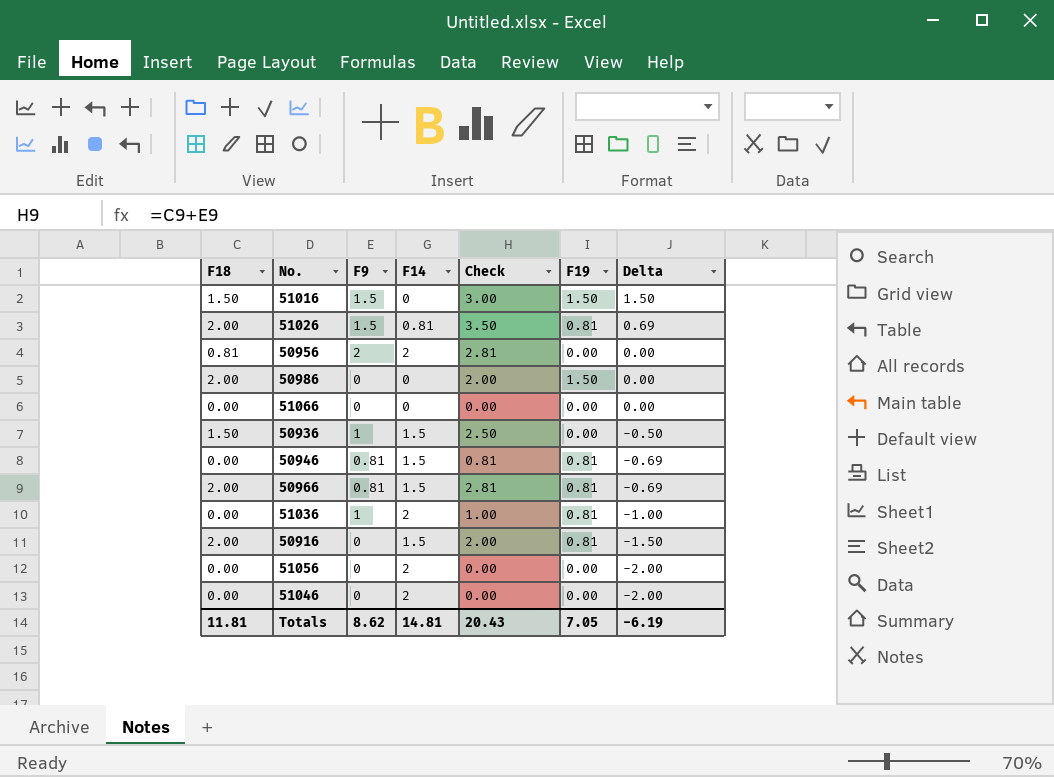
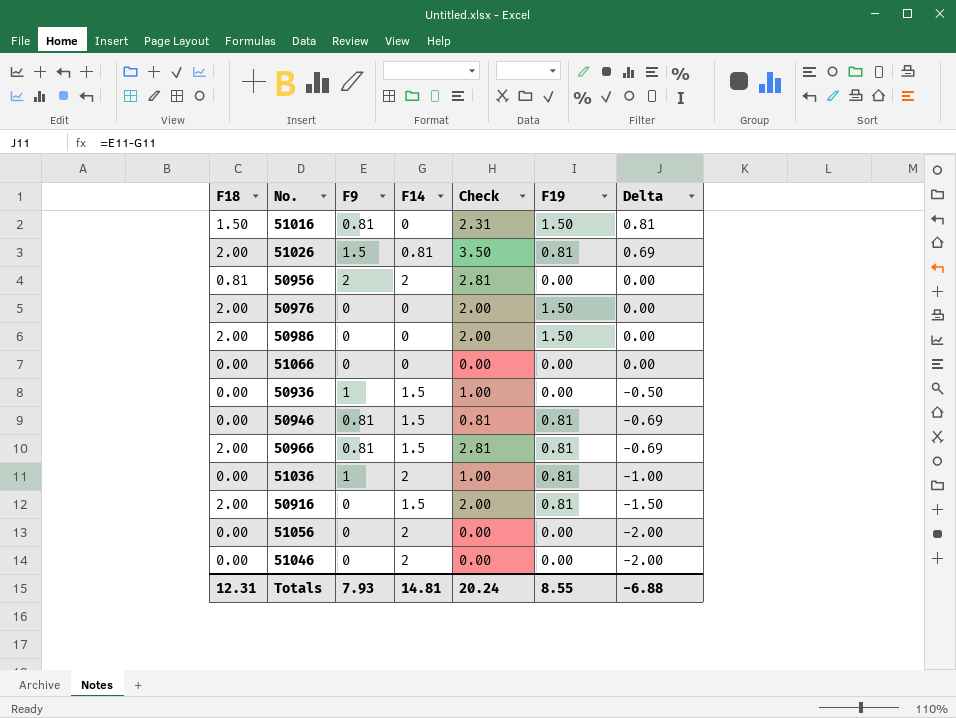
51016 | F9: 1.5 -> 0.81
51016 | Check: 3.00 -> 2.31
51016 | Delta: 1.50 -> 0.81
row 50976: none -> 2.00 | 0 | 0 | 2.00 | 1.50 | 0.00
50936 | F18: 1.50 -> 0.00
50936 | Check: 2.50 -> 1.00
Totals | F18: 11.81 -> 12.31
Totals | F9: 8.62 -> 7.93
Totals | Check: 20.43 -> 20.24
Totals | F19: 7.05 -> 8.55
Totals | Delta: -6.19 -> -6.88

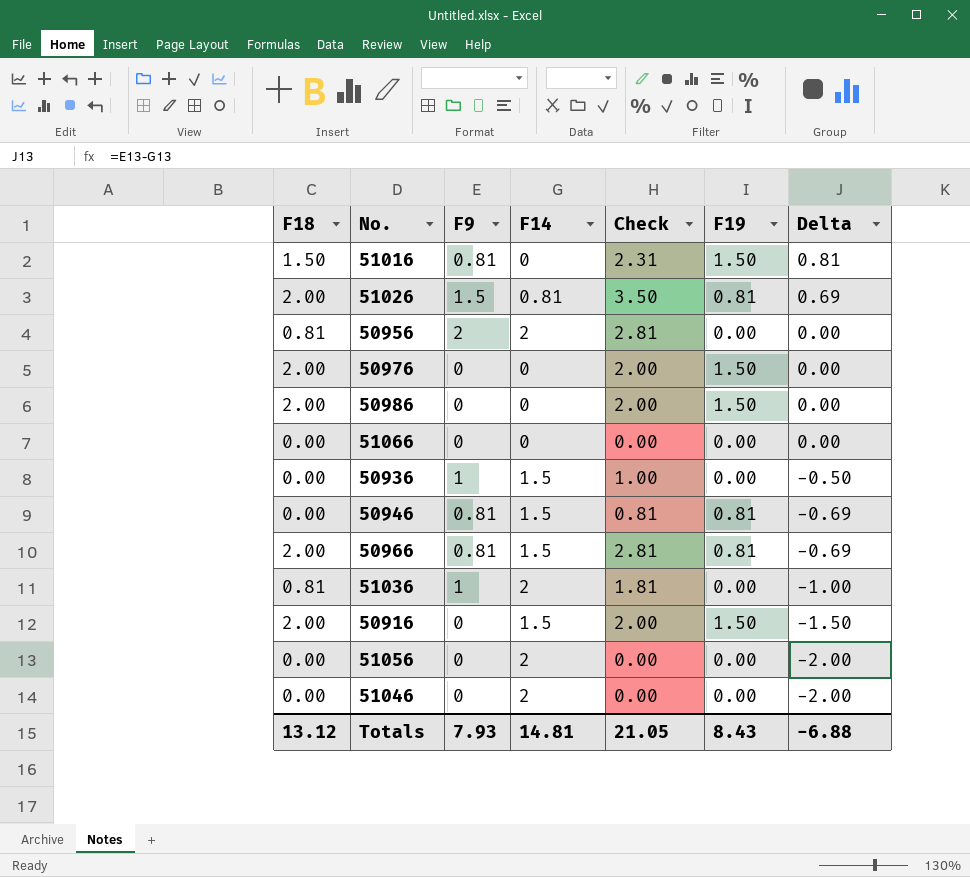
51036 | F18: 0.00 -> 0.81
51036 | Check: 1.00 -> 1.81
51036 | F19: 0.81 -> 0.00
50916 | F19: 0.81 -> 1.50
Totals | F18: 12.31 -> 13.12
Totals | Check: 20.24 -> 21.05
Totals | F19: 8.55 -> 8.43

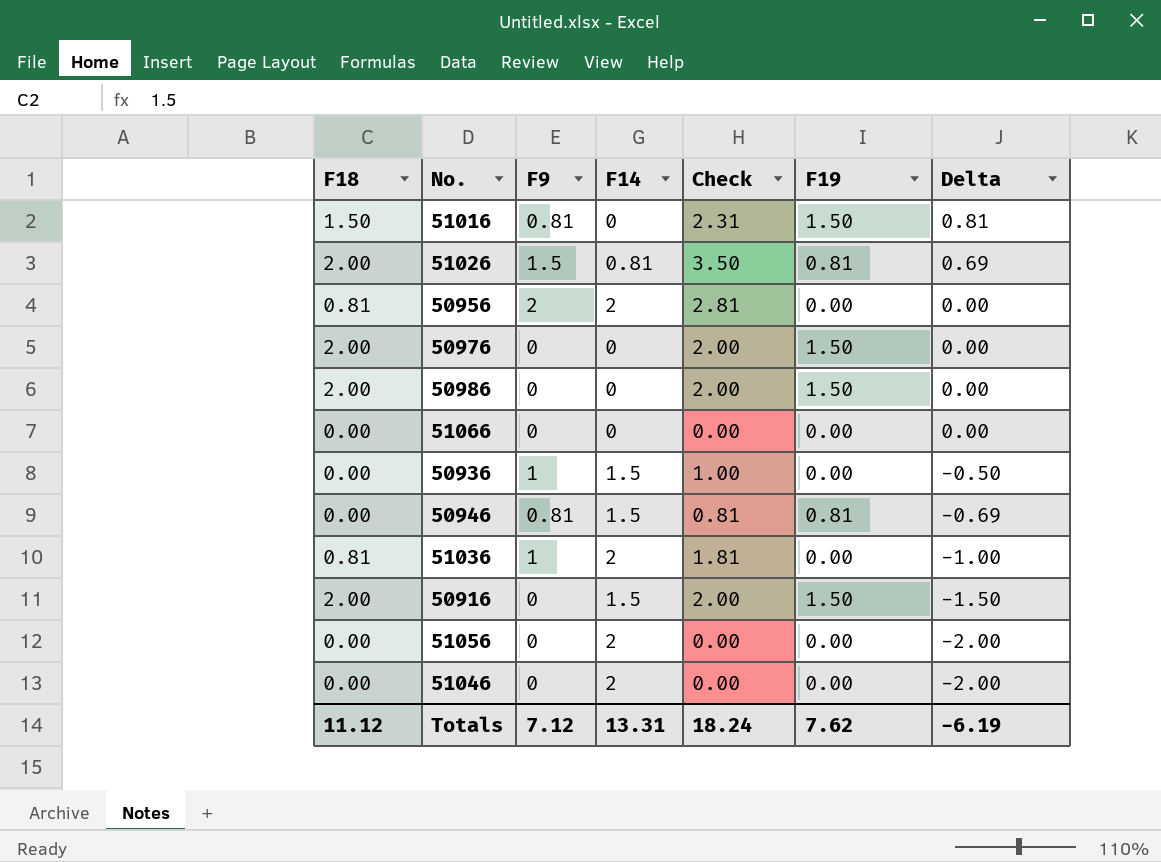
row 50966: 2.00 | 0.81 | 1.5 | 2.81 | 0.81 | -0.69 -> none
Totals | F18: 13.12 -> 11.12
Totals | F9: 7.93 -> 7.12
Totals | F14: 14.81 -> 13.31
Totals | Check: 21.05 -> 18.24
Totals | F19: 8.43 -> 7.62
Totals | Delta: -6.88 -> -6.19

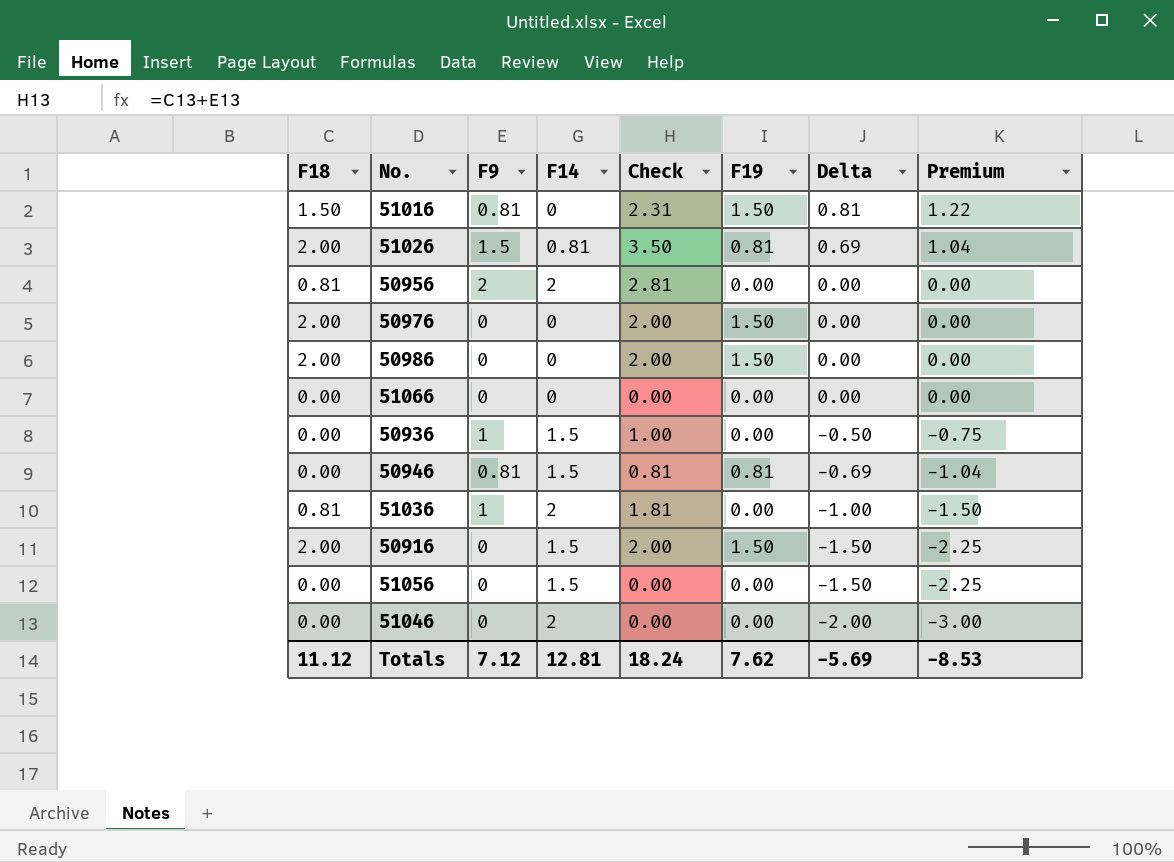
column Premium | formula: none -> [Delta] * 1.5
51056 | F14: 2 -> 1.5
51056 | Delta: -2.00 -> -1.50
Totals | F14: 13.31 -> 12.81
Totals | Delta: -6.19 -> -5.69

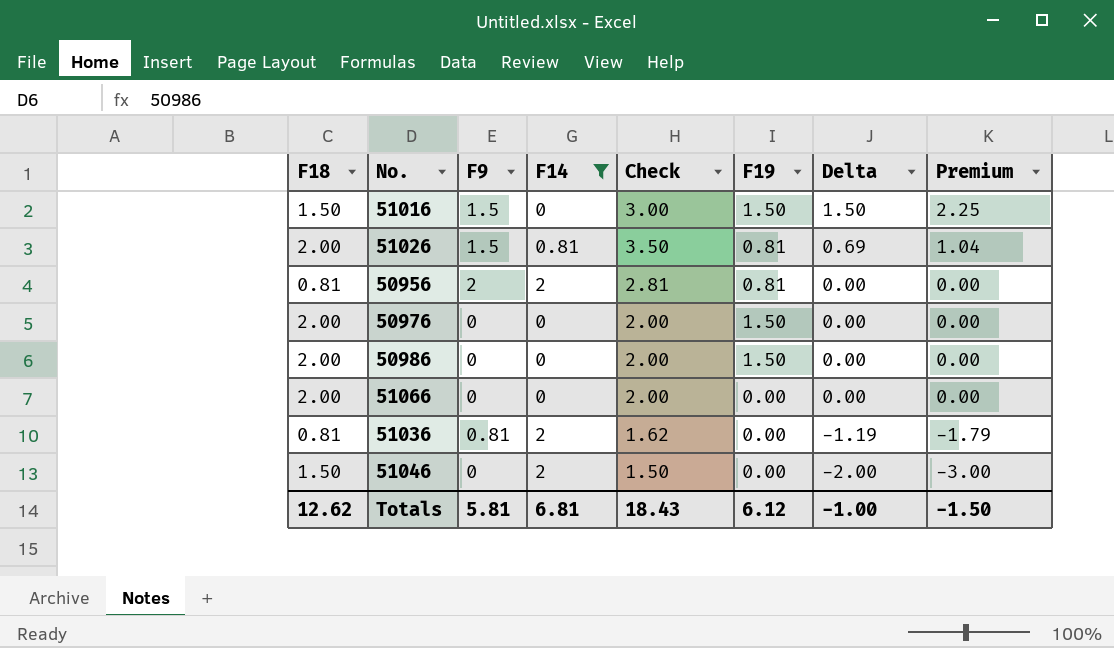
filter: none -> F14 != 1.5
51016 | F9: 0.81 -> 1.5
51016 | Check: 2.31 -> 3.00
51016 | Delta: 0.81 -> 1.50
51016 | Premium: 1.22 -> 2.25
50956 | F19: 0.00 -> 0.81
51066 | F18: 0.00 -> 2.00
51066 | Check: 0.00 -> 2.00
51036 | F9: 1 -> 0.81
51036 | Check: 1.81 -> 1.62
51036 | Delta: -1.00 -> -1.19
51036 | Premium: -1.50 -> -1.79
51046 | F18: 0.00 -> 1.50
51046 | Check: 0.00 -> 1.50
Totals | F18: 11.12 -> 12.62
Totals | F9: 7.12 -> 5.81
Totals | F14: 12.81 -> 6.81
Totals | Check: 18.24 -> 18.43
Totals | F19: 7.62 -> 6.12
Totals | Delta: -5.69 -> -1.00
Totals | Premium: -8.53 -> -1.50

